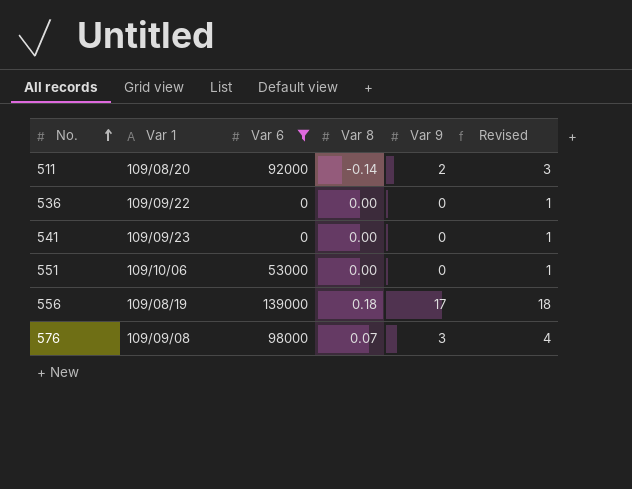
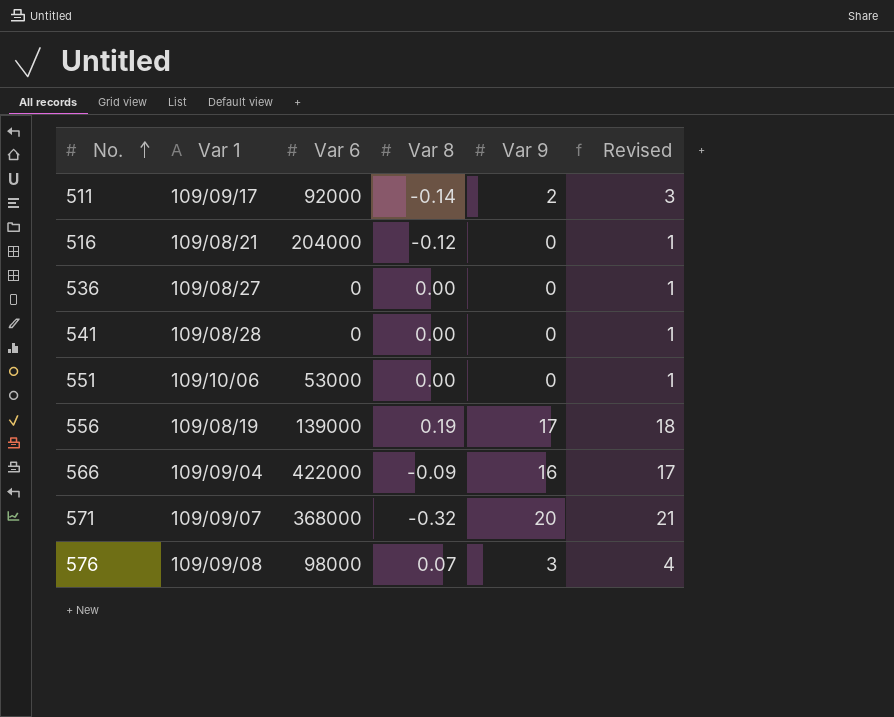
filter: Var 6 <= 139000 -> none
511 | Var 1: 109/08/20 -> 109/09/17
536 | Var 1: 109/09/22 -> 109/08/27
541 | Var 1: 109/09/23 -> 109/08/28
556 | Var 8: 0.18 -> 0.19

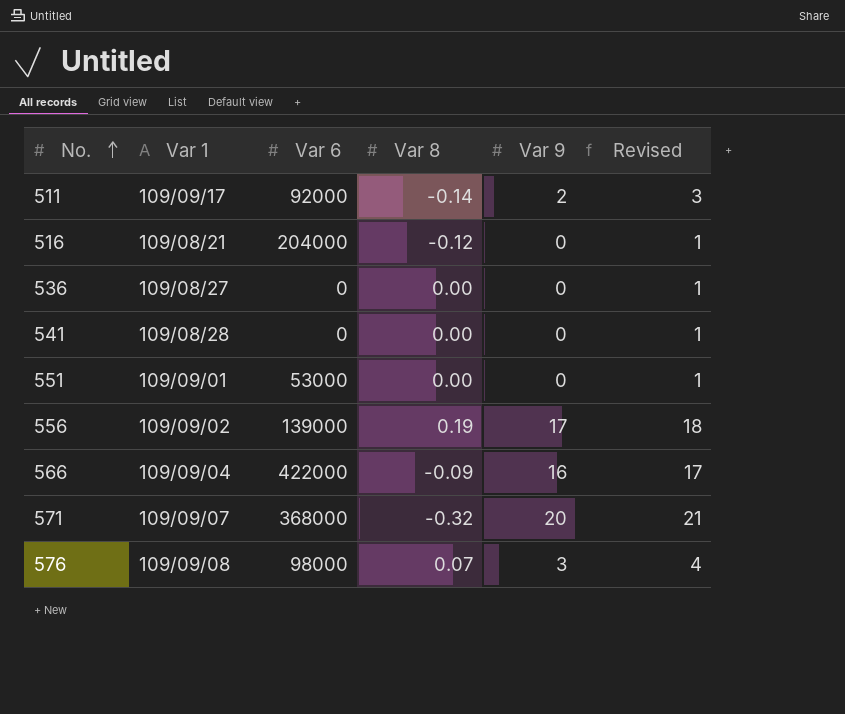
551 | Var 1: 109/10/06 -> 109/09/01
556 | Var 1: 109/08/19 -> 109/09/02

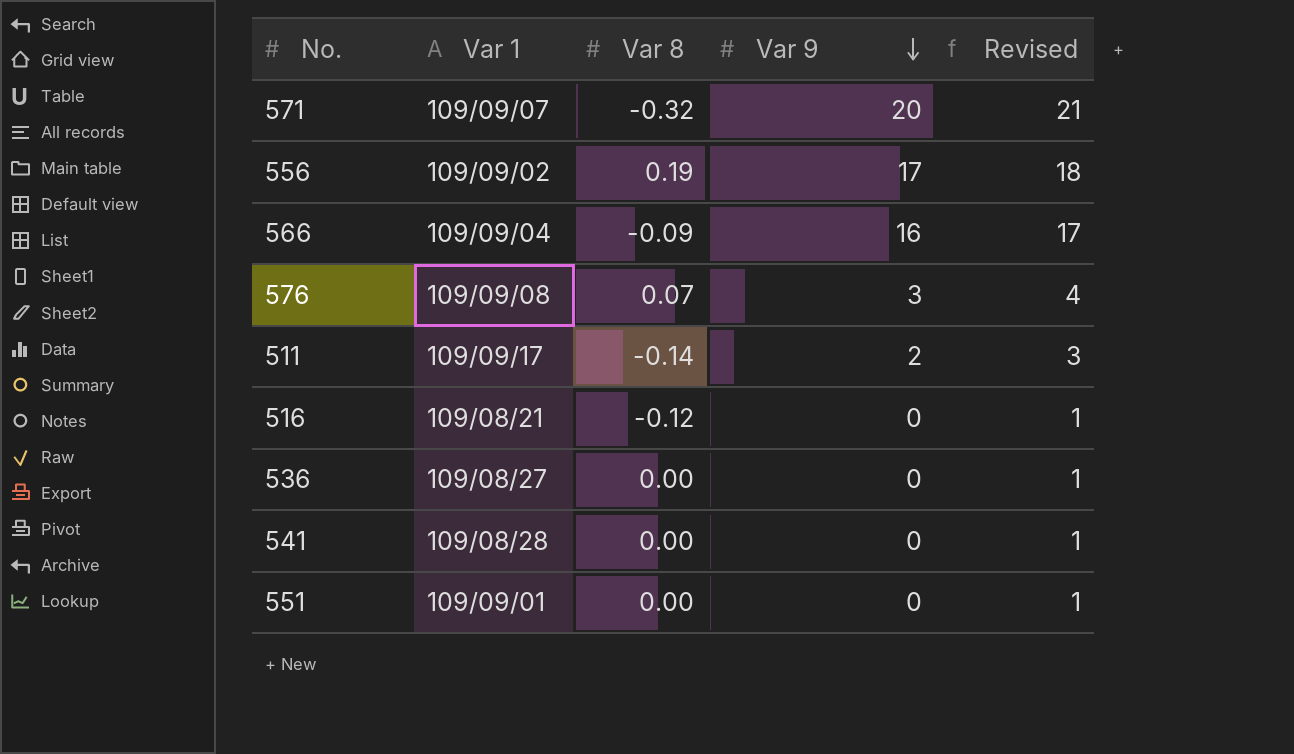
row order: No. ascending -> Var 9 descending
column Var 6 | position: 3 -> none

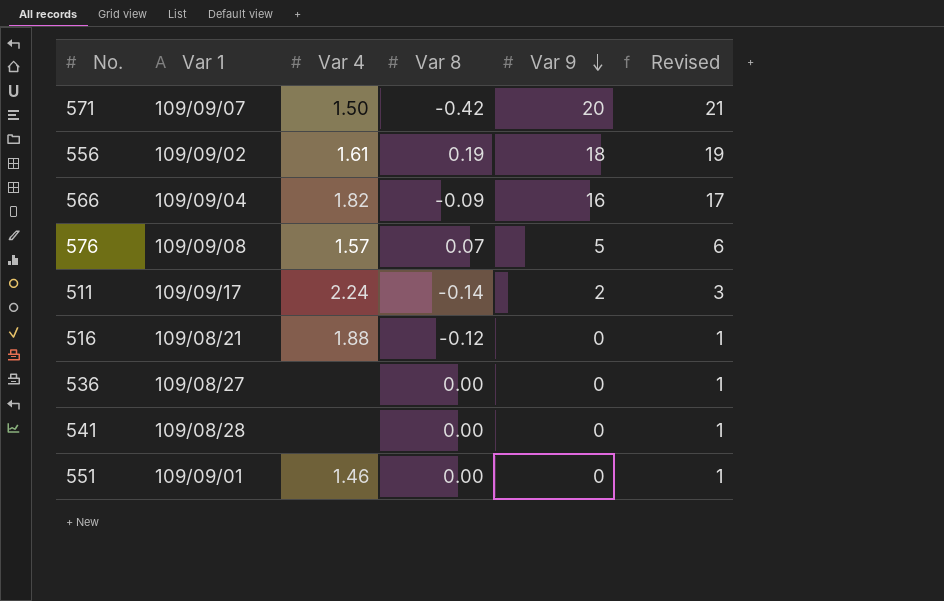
column Var 4 | position: none -> 3
571 | Var 8: -0.32 -> -0.42
556 | Var 9: 17 -> 18
556 | Revised: 18 -> 19
576 | Var 9: 3 -> 5
576 | Revised: 4 -> 6

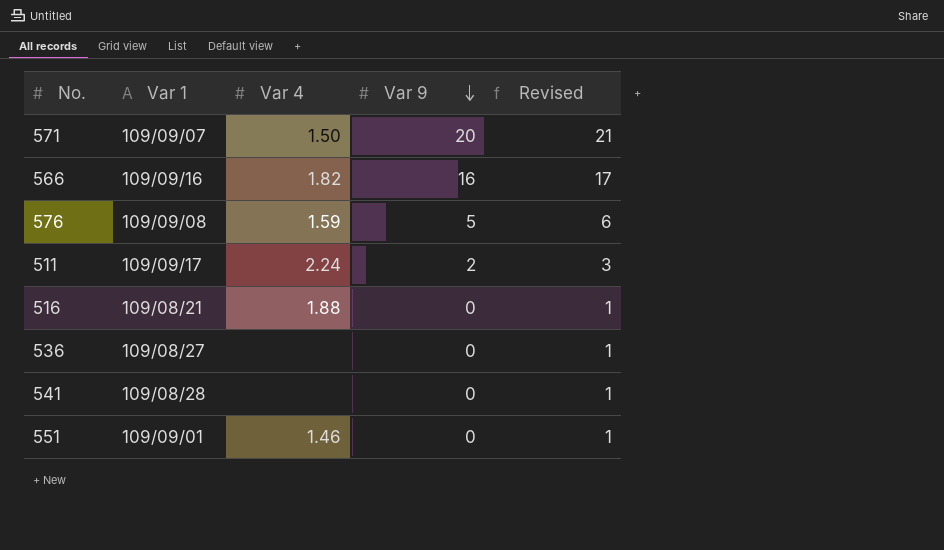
column Var 8 | position: 4 -> none
row 556: 109/09/02 | 1.61 | 0.19 | 18 | 19 -> none
566 | Var 1: 109/09/04 -> 109/09/16
576 | Var 4: 1.57 -> 1.59

